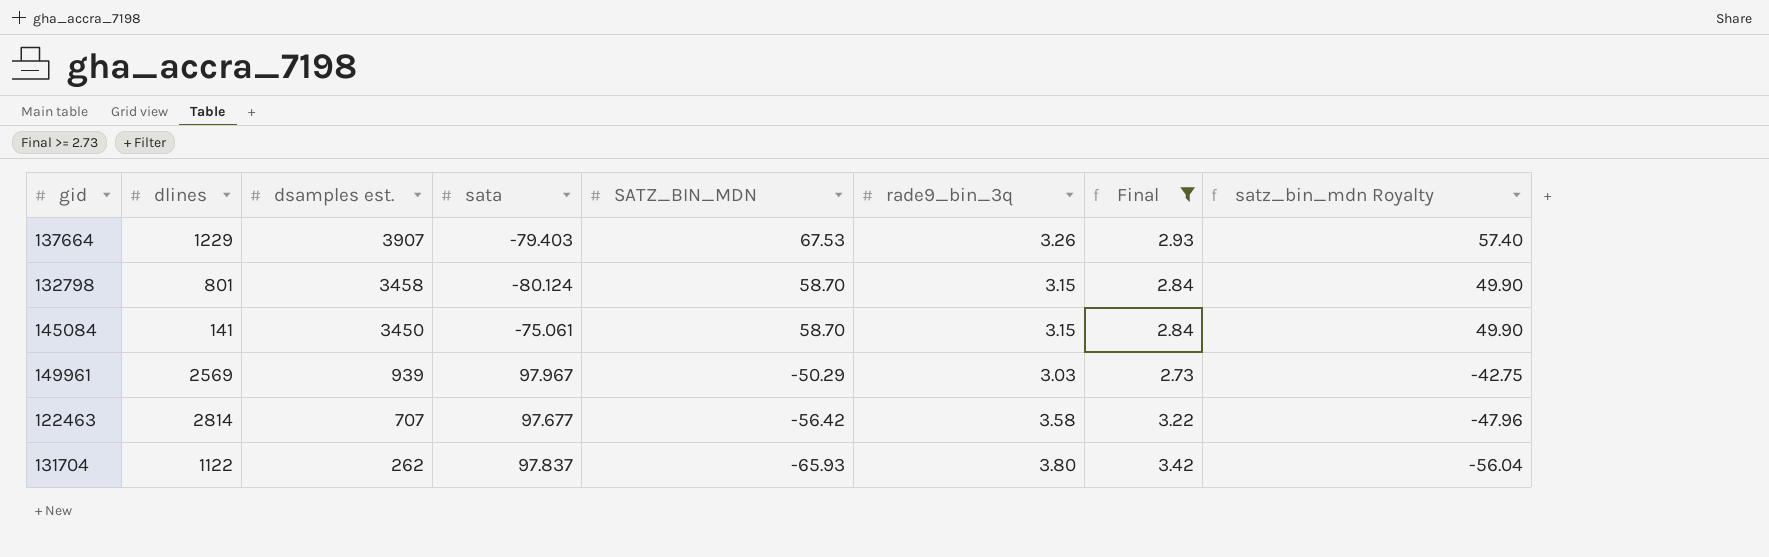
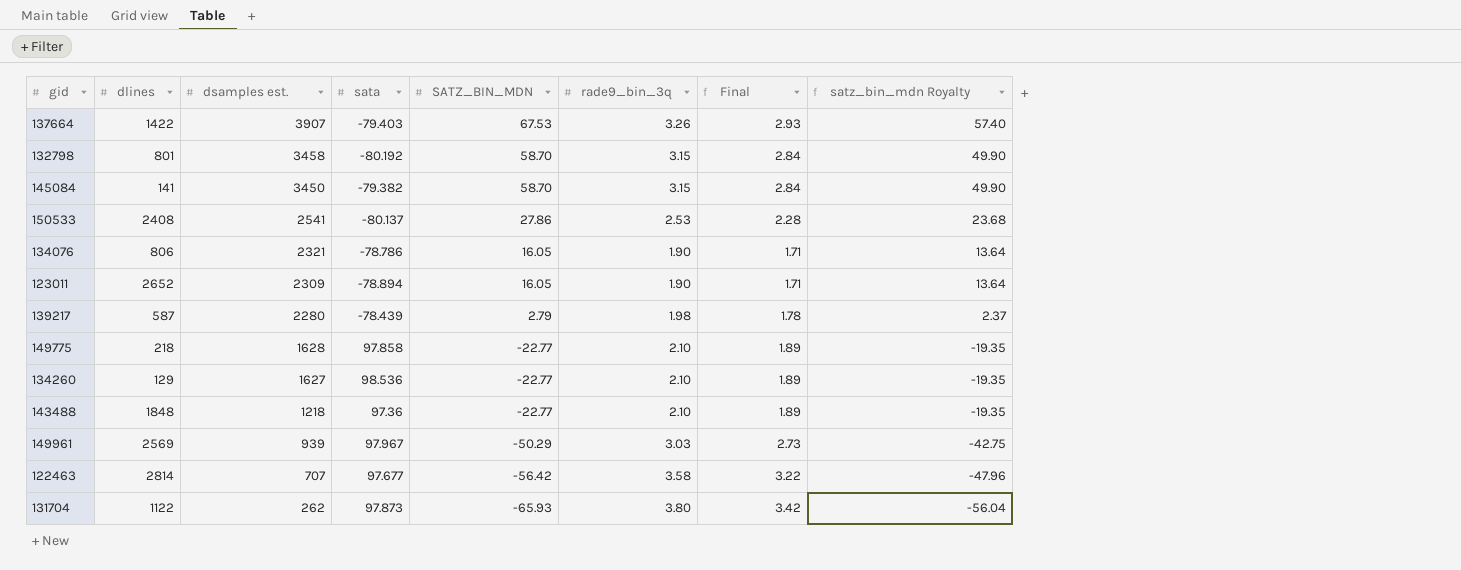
filter: Final >= 2.73 -> none
137664 | dlines: 1229 -> 1422
132798 | sata: -80.124 -> -80.192
145084 | sata: -75.061 -> -79.382
131704 | sata: 97.837 -> 97.873

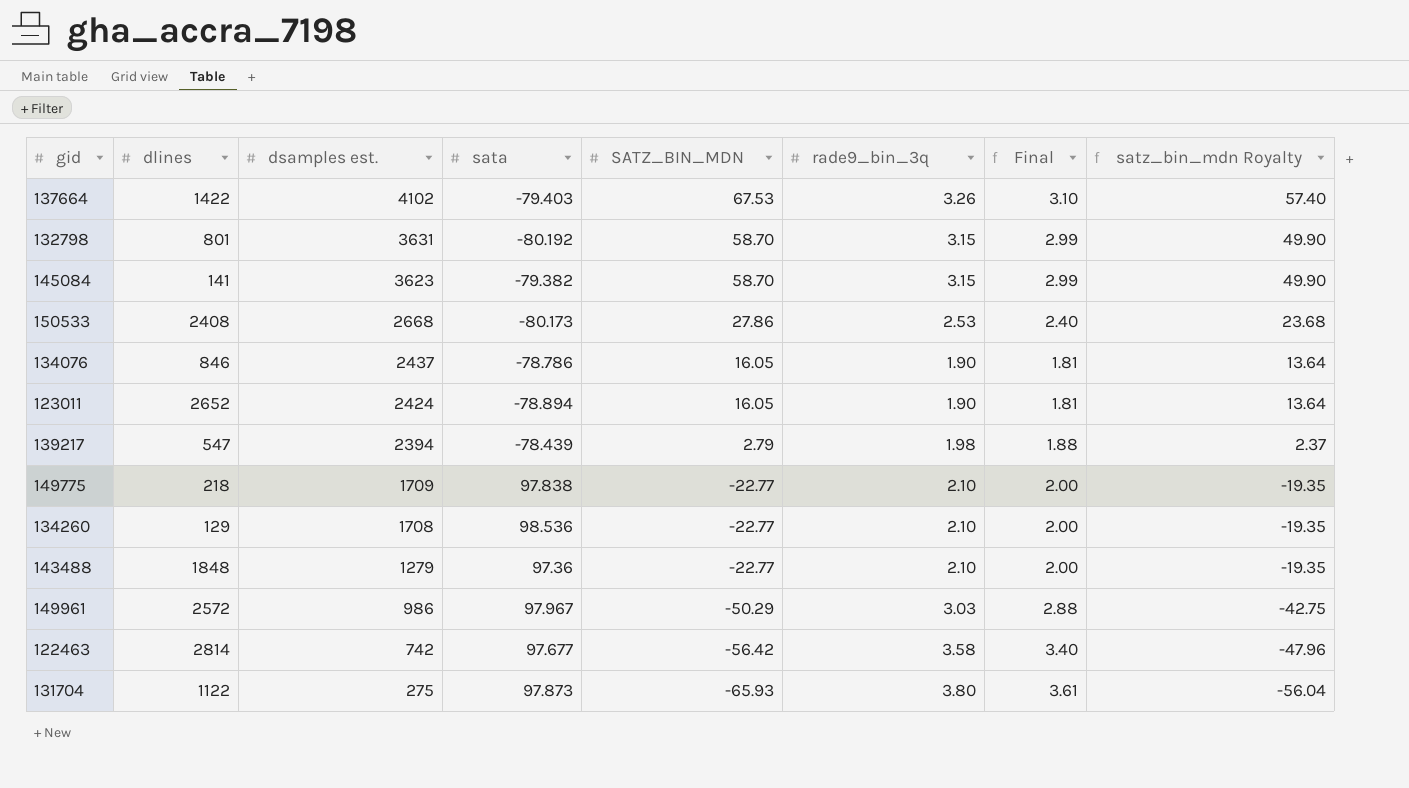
column Final | formula: [rade9_bin_3q] * 0.9 -> [rade9_bin_3q] * 0.95
137664 | dsamples est.: 3907 -> 4102
132798 | dsamples est.: 3458 -> 3631
145084 | dsamples est.: 3450 -> 3623
150533 | dsamples est.: 2541 -> 2668
150533 | sata: -80.137 -> -80.173
134076 | dlines: 806 -> 846
134076 | dsamples est.: 2321 -> 2437
123011 | dsamples est.: 2309 -> 2424
139217 | dlines: 587 -> 547
139217 | dsamples est.: 2280 -> 2394
149775 | dsamples est.: 1628 -> 1709
149775 | sata: 97.858 -> 97.838
134260 | dsamples est.: 1627 -> 1708
143488 | dsamples est.: 1218 -> 1279
149961 | dlines: 2569 -> 2572
149961 | dsamples est.: 939 -> 986
122463 | dsamples est.: 707 -> 742
131704 | dsamples est.: 262 -> 275

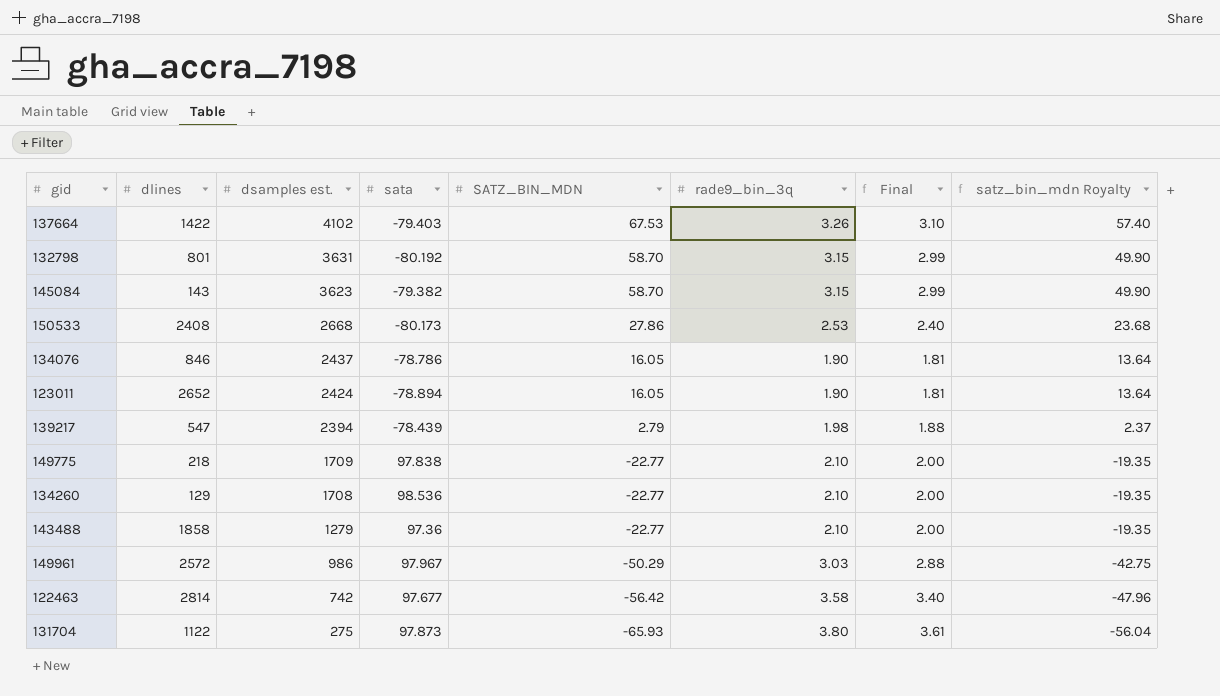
145084 | dlines: 141 -> 143
143488 | dlines: 1848 -> 1858

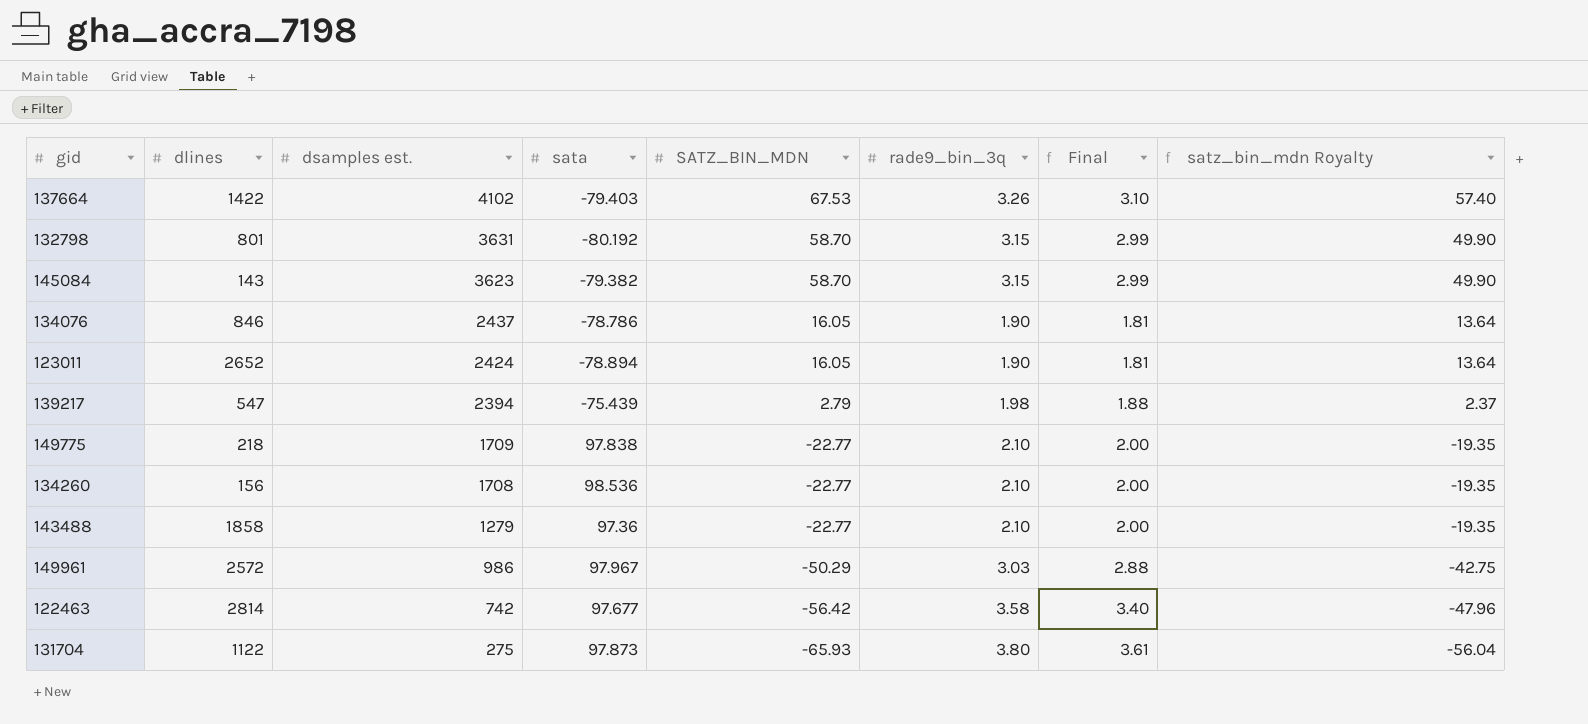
row 150533: 2408 | 2668 | -80.173 | 27.86 | 2.53 | 2.40 | 23.68 -> none
139217 | sata: -78.439 -> -75.439
134260 | dlines: 129 -> 156

